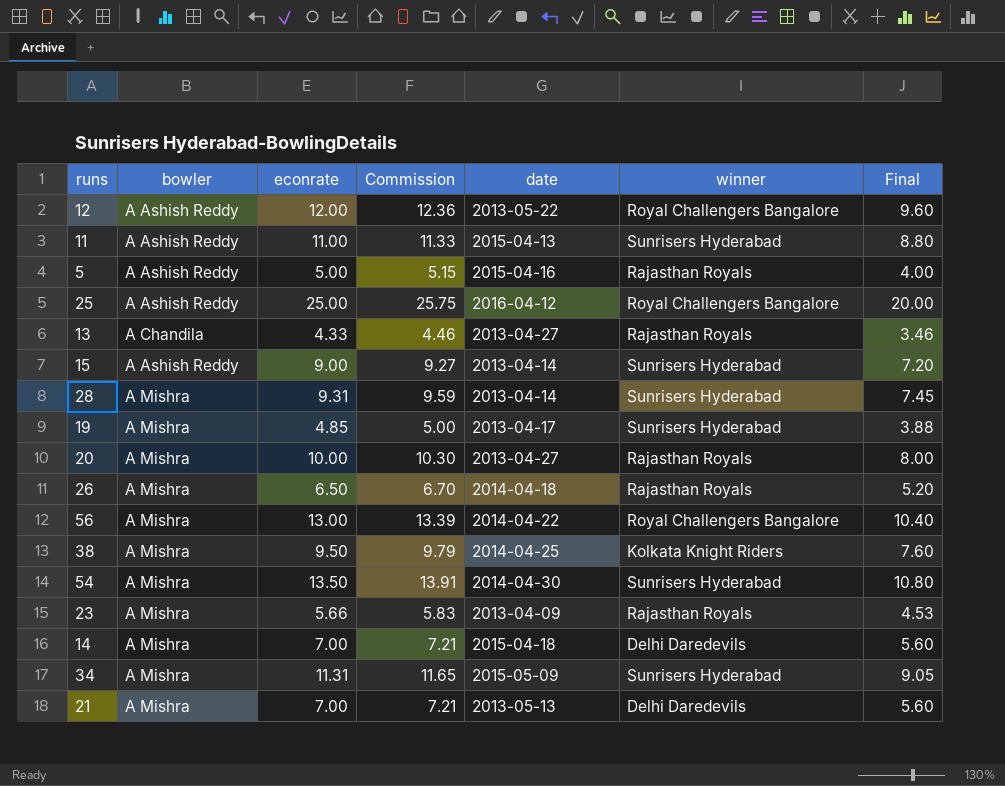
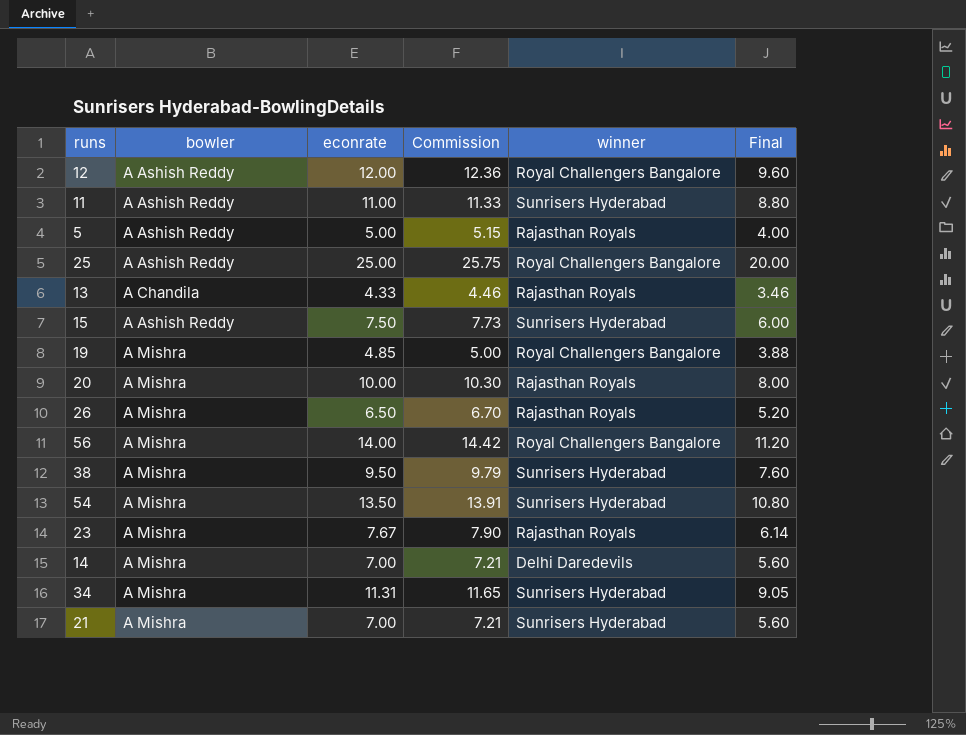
column date | position: 5 -> none
row 28: A Mishra | 9.31 | 9.59 | 2013-04-14 | Sunrisers Hyderabad | 7.45 -> none
15 | econrate: 9.00 -> 7.50
15 | Commission: 9.27 -> 7.73
15 | Final: 7.20 -> 6.00
19 | winner: Sunrisers Hyderabad -> Royal Challengers Bangalore
56 | econrate: 13.00 -> 14.00
56 | Commission: 13.39 -> 14.42
56 | Final: 10.40 -> 11.20
38 | winner: Kolkata Knight Riders -> Sunrisers Hyderabad
23 | econrate: 5.66 -> 7.67
23 | Commission: 5.83 -> 7.90
23 | Final: 4.53 -> 6.14
21 | winner: Delhi Daredevils -> Sunrisers Hyderabad

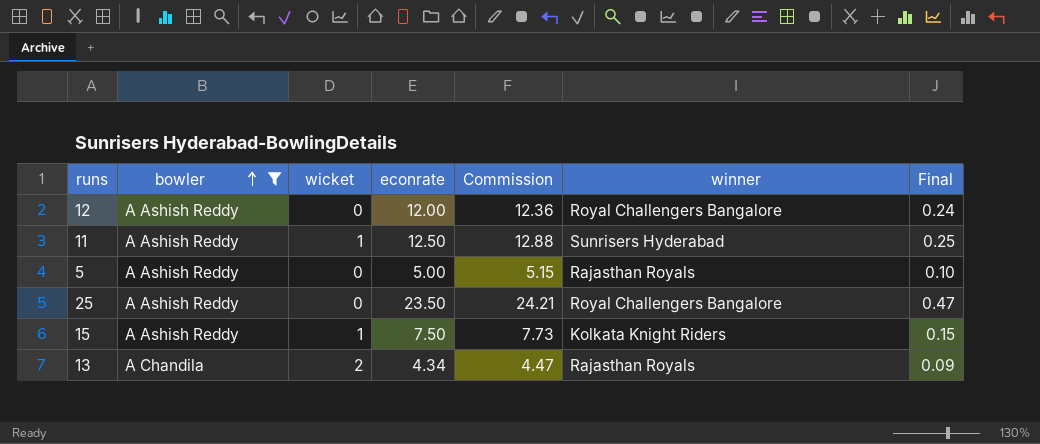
filter: none -> bowler != A Mishra
row order: none -> bowler ascending
column wicket | position: none -> 3
column Final | formula: [econrate] * 0.8 -> [econrate] * 0.02
11 | econrate: 11.00 -> 12.50
11 | Commission: 11.33 -> 12.88
25 | econrate: 25.00 -> 23.50
25 | Commission: 25.75 -> 24.21
15 | winner: Sunrisers Hyderabad -> Kolkata Knight Riders
13 | econrate: 4.33 -> 4.34
13 | Commission: 4.46 -> 4.47

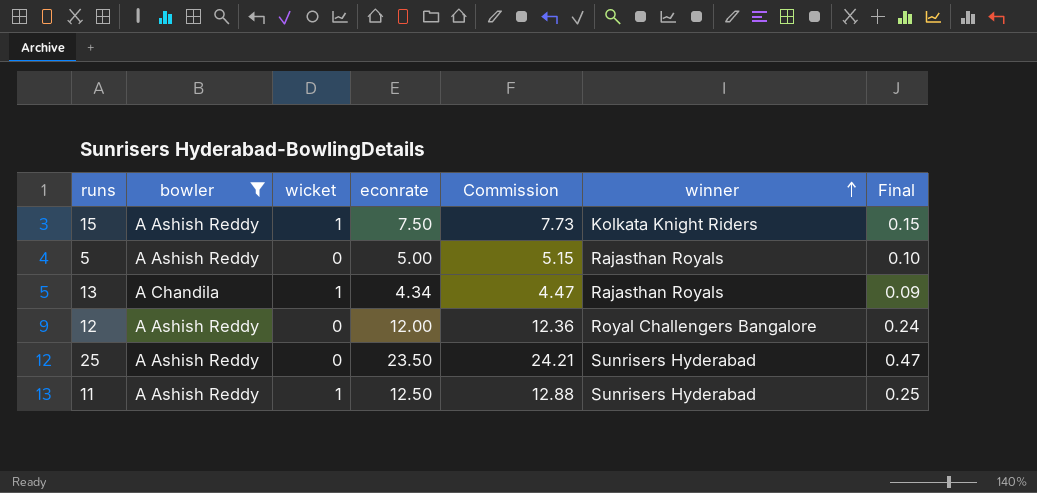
row order: bowler ascending -> winner ascending
13 | wicket: 2 -> 1
25 | winner: Royal Challengers Bangalore -> Sunrisers Hyderabad

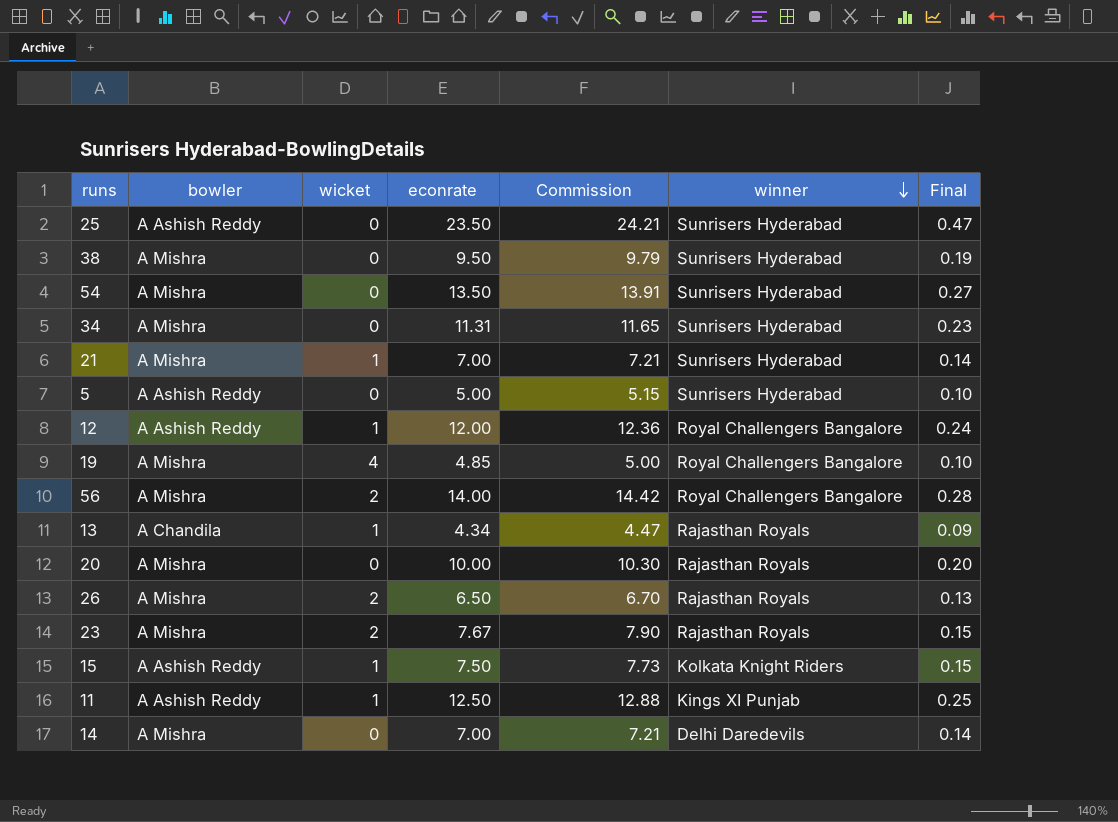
filter: bowler != A Mishra -> none
row order: winner ascending -> winner descending
5 | winner: Rajasthan Royals -> Sunrisers Hyderabad
12 | wicket: 0 -> 1
11 | winner: Sunrisers Hyderabad -> Kings XI Punjab

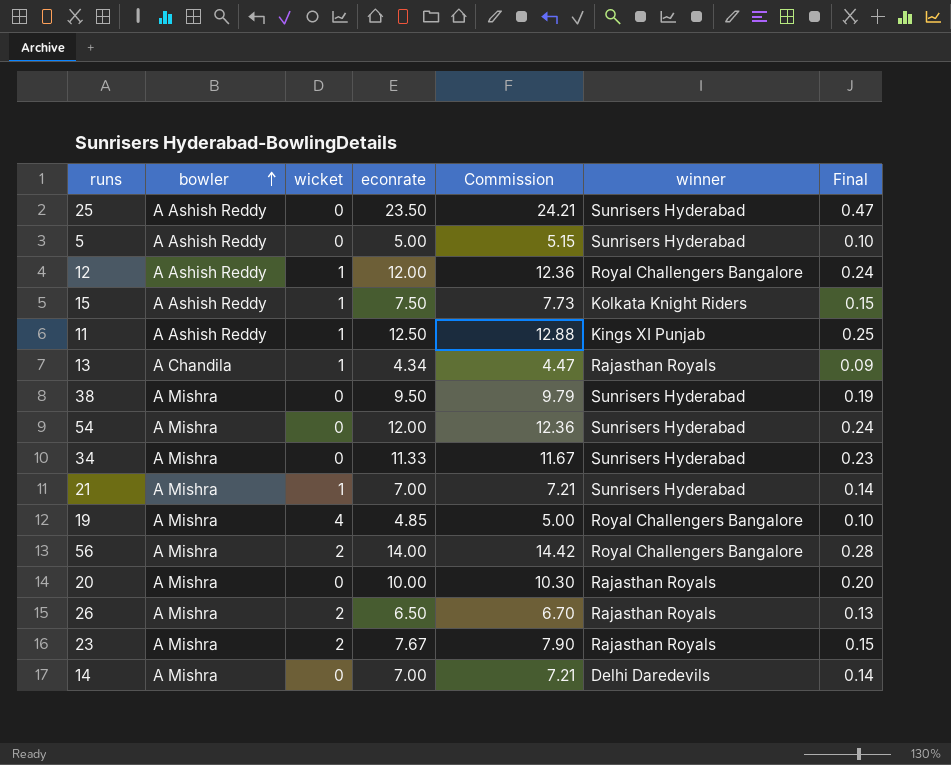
row order: winner descending -> bowler ascending
54 | econrate: 13.50 -> 12.00
54 | Commission: 13.91 -> 12.36
54 | Final: 0.27 -> 0.24
34 | econrate: 11.31 -> 11.33
34 | Commission: 11.65 -> 11.67

